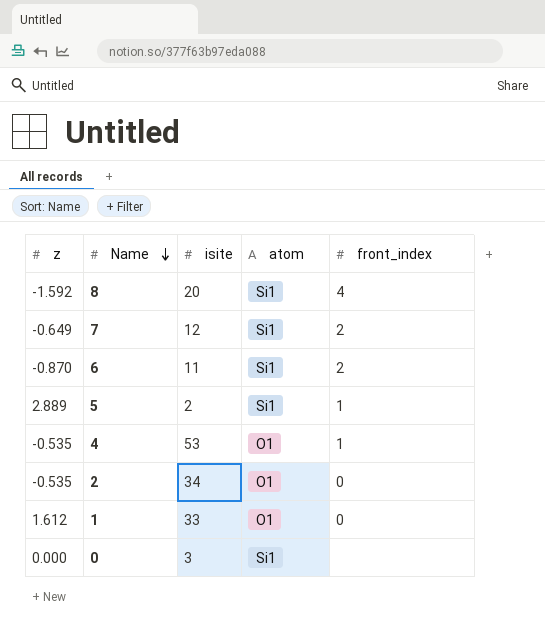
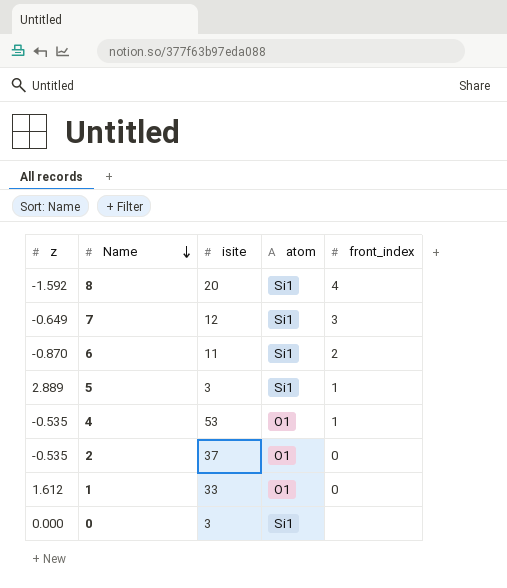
7 | front_index: 2 -> 3
5 | isite: 2 -> 3
2 | isite: 34 -> 37

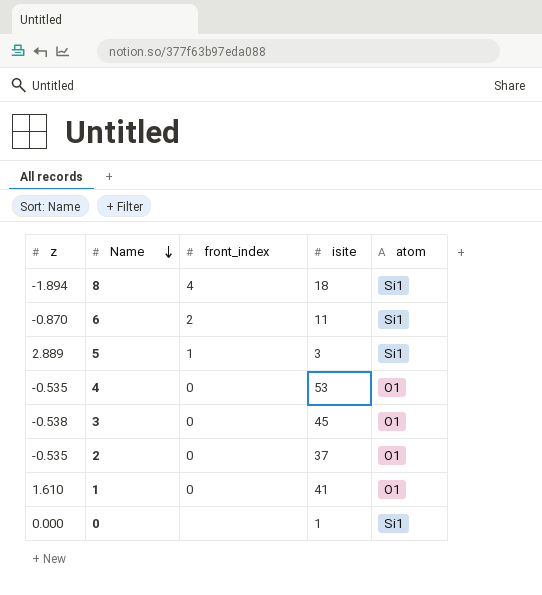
column front_index | position: 5 -> 3
row 7: -0.649 | 12 | Si1 | 3 -> none
8 | z: -1.592 -> -1.894
8 | isite: 20 -> 18
4 | front_index: 1 -> 0
row 3: none -> -0.538 | 0 | 45 | O1
1 | z: 1.612 -> 1.610
1 | isite: 33 -> 41
0 | isite: 3 -> 1

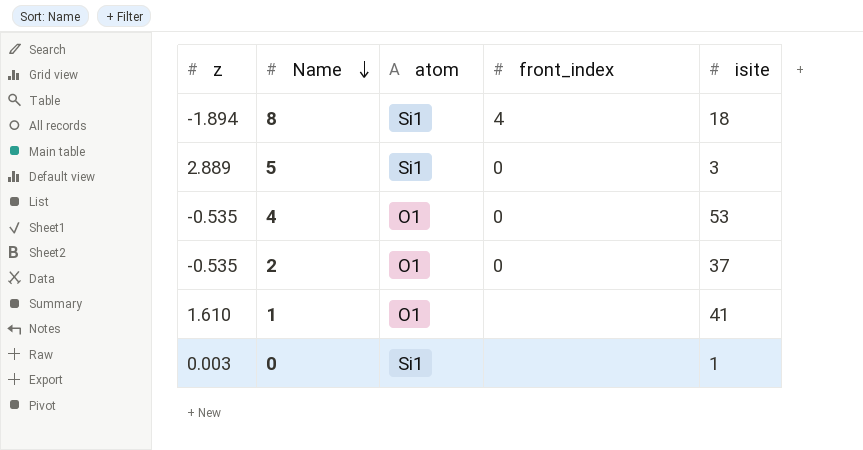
column atom | position: 5 -> 3
row 6: -0.870 | 2 | 11 | Si1 -> none
row 3: -0.538 | 0 | 45 | O1 -> none
5 | front_index: 1 -> 0
1 | front_index: 0 -> none
0 | z: 0.000 -> 0.003

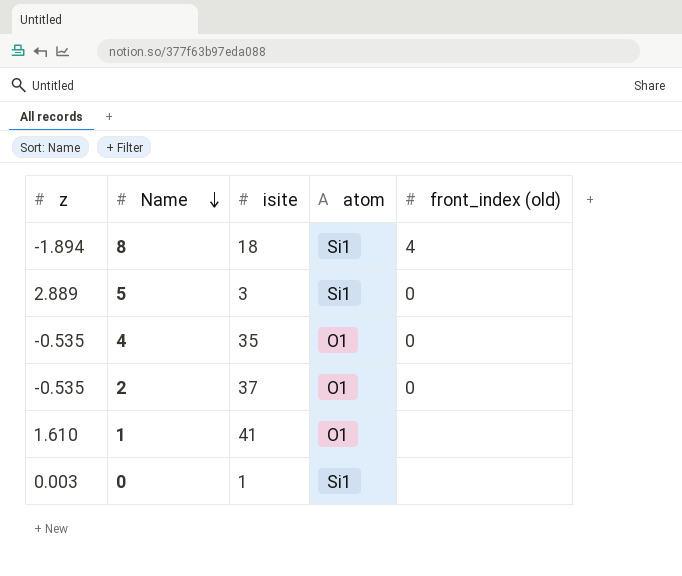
column isite | position: 5 -> 3
column name: front_index -> front_index (old)
4 | isite: 53 -> 35

